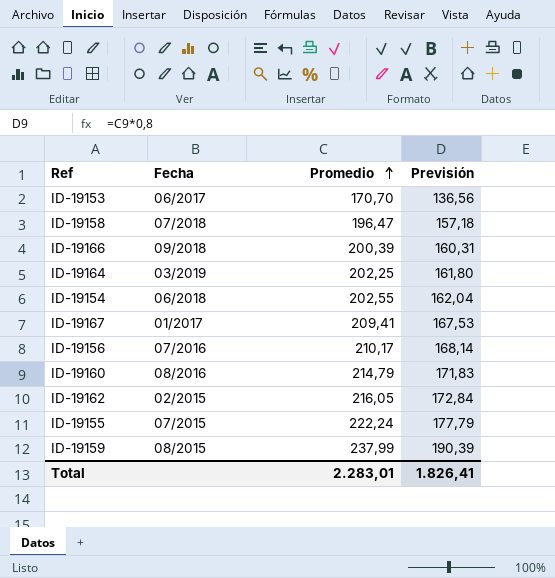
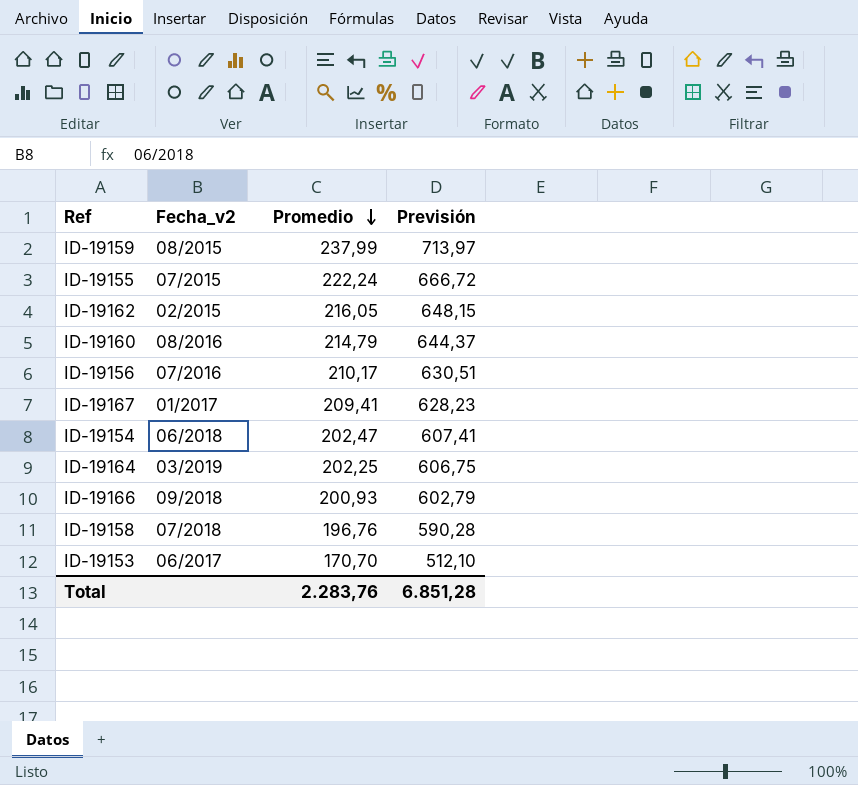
row order: Promedio ascending -> Promedio descending
column name: Fecha -> Fecha_v2
column Previsión | formula: [Promedio] * 0,8 -> [Promedio] * 3
ID-19154 | Promedio: 202,55 -> 202,47
ID-19166 | Promedio: 200,39 -> 200,93
ID-19158 | Promedio: 196,47 -> 196,76
Total | Promedio: 2.283,01 -> 2.283,76
Total | Previsión: 1.826,41 -> 6.851,28

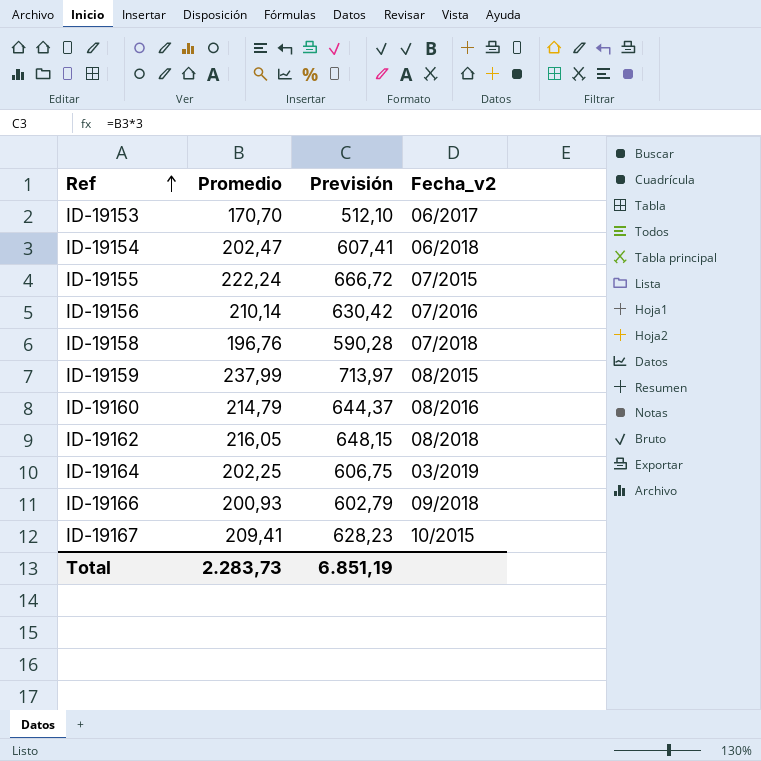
row order: Promedio descending -> Ref ascending
column Fecha_v2 | position: 2 -> 4
ID-19156 | Promedio: 210,17 -> 210,14
ID-19156 | Previsión: 630,51 -> 630,42
ID-19162 | Fecha_v2: 02/2015 -> 08/2018
ID-19167 | Fecha_v2: 01/2017 -> 10/2015
Total | Promedio: 2.283,76 -> 2.283,73
Total | Previsión: 6.851,28 -> 6.851,19

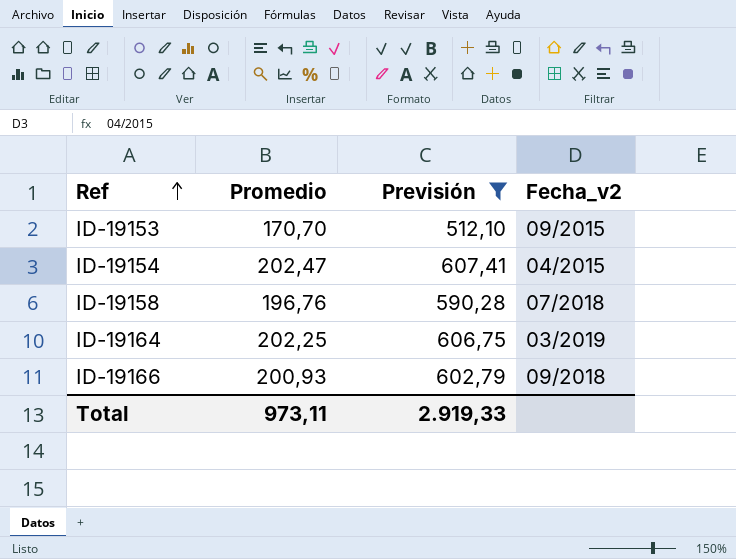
filter: none -> Previsión <= 607,41
ID-19153 | Fecha_v2: 06/2017 -> 09/2015
ID-19154 | Fecha_v2: 06/2018 -> 04/2015
Total | Promedio: 2.283,73 -> 973,11
Total | Previsión: 6.851,19 -> 2.919,33

